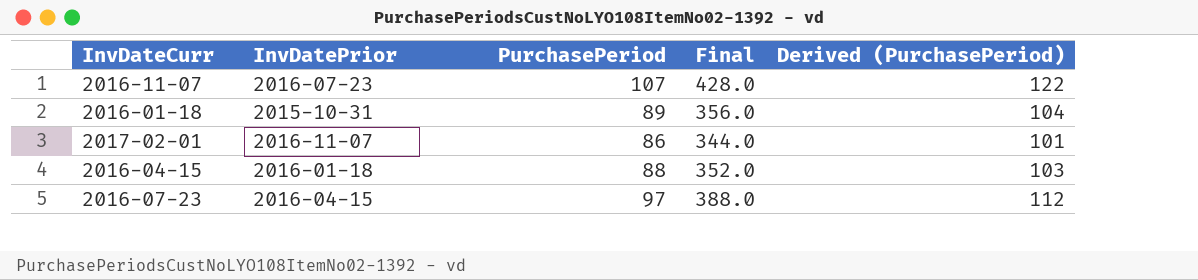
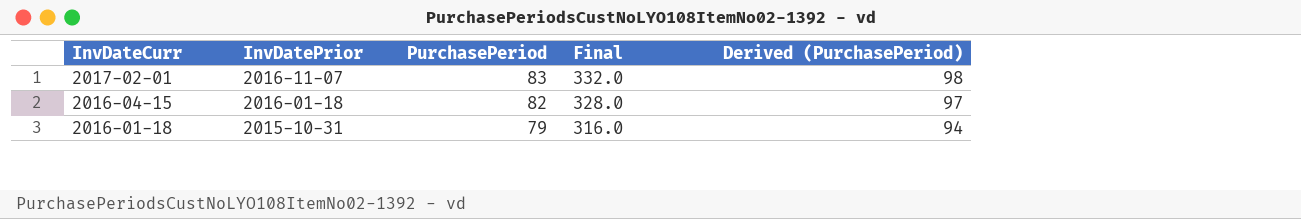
row order: none -> InvDateCurr descending
row 2016-11-07: 2016-07-23 | 107 | 428.0 | 122 -> none
row 2016-07-23: 2016-04-15 | 97 | 388.0 | 112 -> none
2017-02-01 | PurchasePeriod: 86 -> 83
2017-02-01 | Final: 344.0 -> 332.0
2017-02-01 | Derived (PurchasePeriod): 101 -> 98
2016-04-15 | PurchasePeriod: 88 -> 82
2016-04-15 | Final: 352.0 -> 328.0
2016-04-15 | Derived (PurchasePeriod): 103 -> 97
2016-01-18 | PurchasePeriod: 89 -> 79
2016-01-18 | Final: 356.0 -> 316.0
2016-01-18 | Derived (PurchasePeriod): 104 -> 94

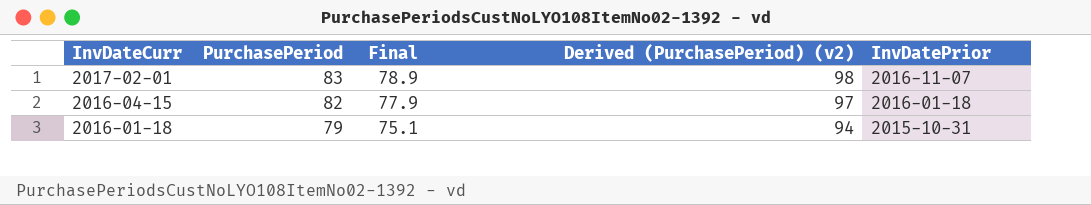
column Final | formula: [PurchasePeriod] * 4 -> [PurchasePeriod] * 0.95
column name: Derived (PurchasePeriod) -> Derived (PurchasePeriod) (v2)
column InvDatePrior | position: 2 -> 5

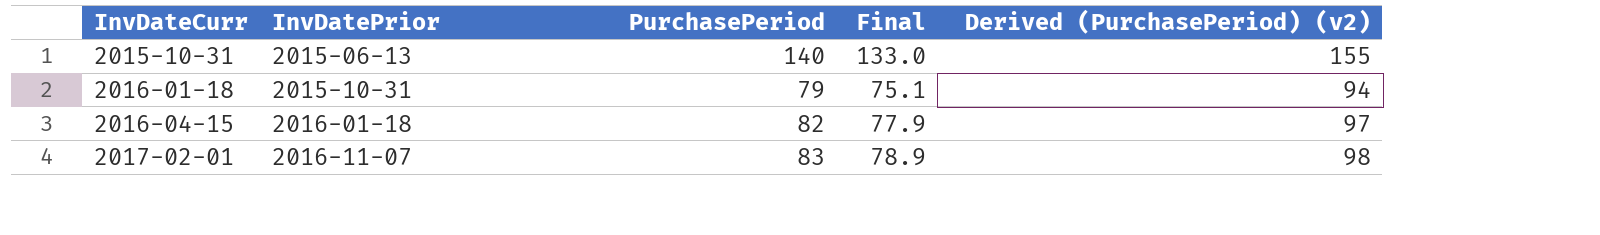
row order: InvDateCurr descending -> InvDateCurr ascending
column InvDatePrior | position: 5 -> 2
row 2015-10-31: none -> 2015-06-13 | 140 | 133.0 | 155

